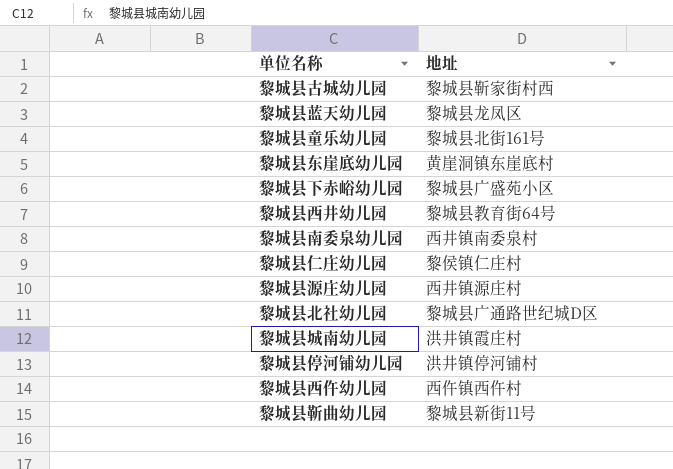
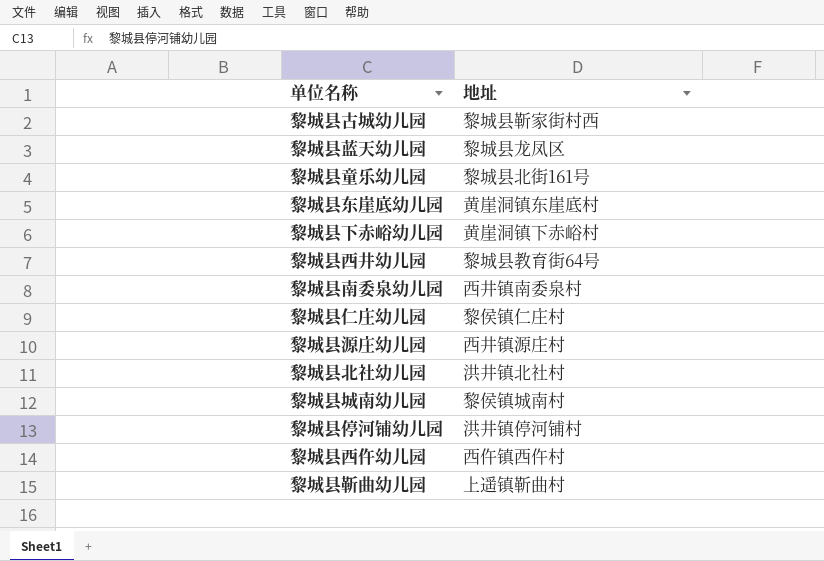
黎城县下赤峪幼儿园 | 地址: 黎城县广盛苑小区 -> 黄崖洞镇下赤峪村
黎城县北社幼儿园 | 地址: 黎城县广通路世纪城D区 -> 洪井镇北社村
黎城县城南幼儿园 | 地址: 洪井镇霞庄村 -> 黎侯镇城南村
黎城县靳曲幼儿园 | 地址: 黎城县新街11号 -> 上遥镇靳曲村

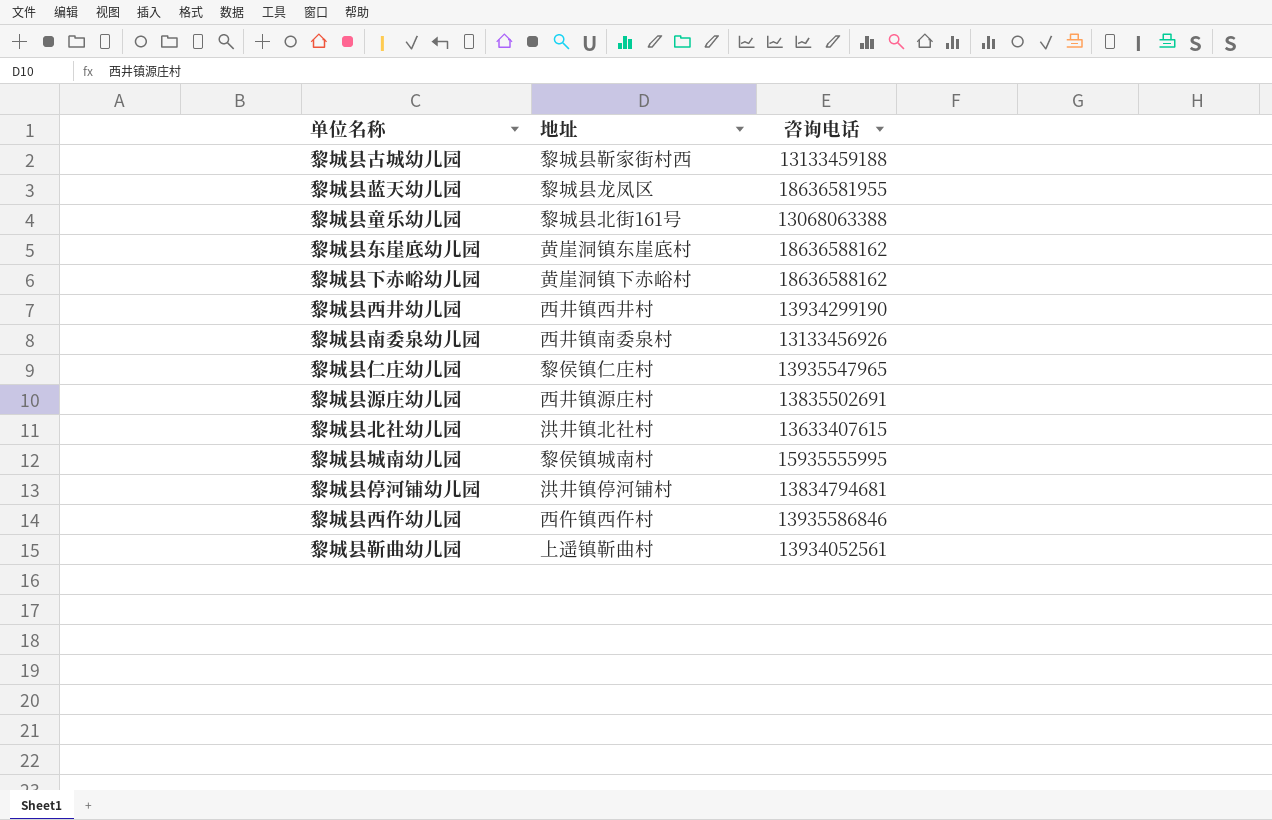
column 咨询电话 | position: none -> 3
黎城县西井幼儿园 | 地址: 黎城县教育街64号 -> 西井镇西井村

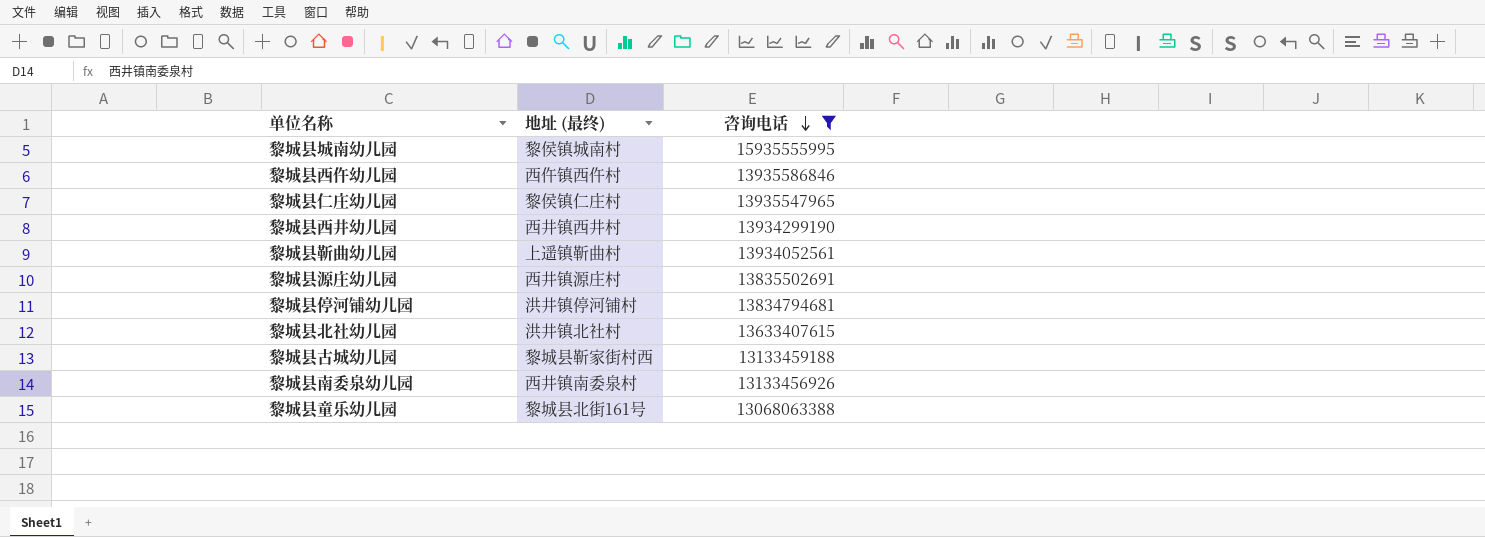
filter: none -> 咨询电话 <= 15935555995
row order: none -> 咨询电话 descending
column name: 地址 -> 地址 (最终)

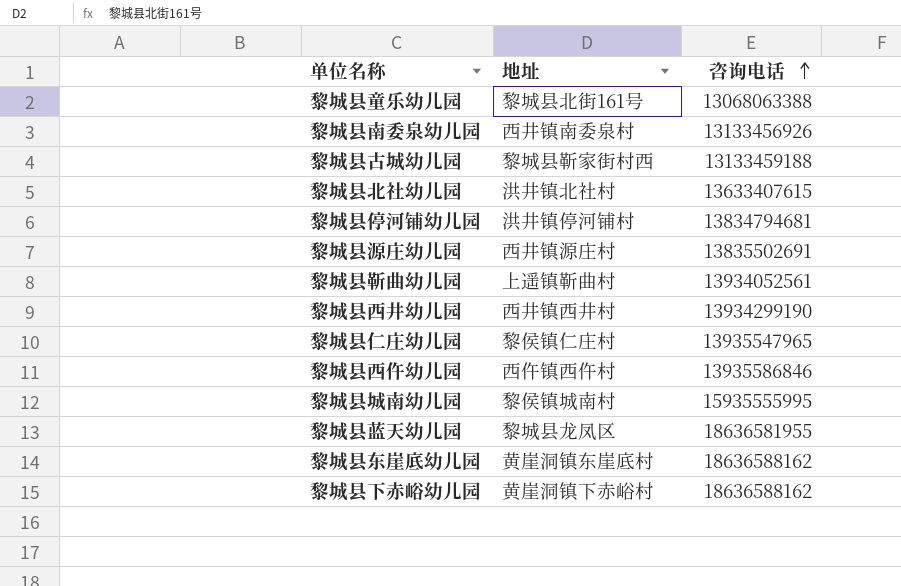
filter: 咨询电话 <= 15935555995 -> none
row order: 咨询电话 descending -> 咨询电话 ascending
column name: 地址 (最终) -> 地址

